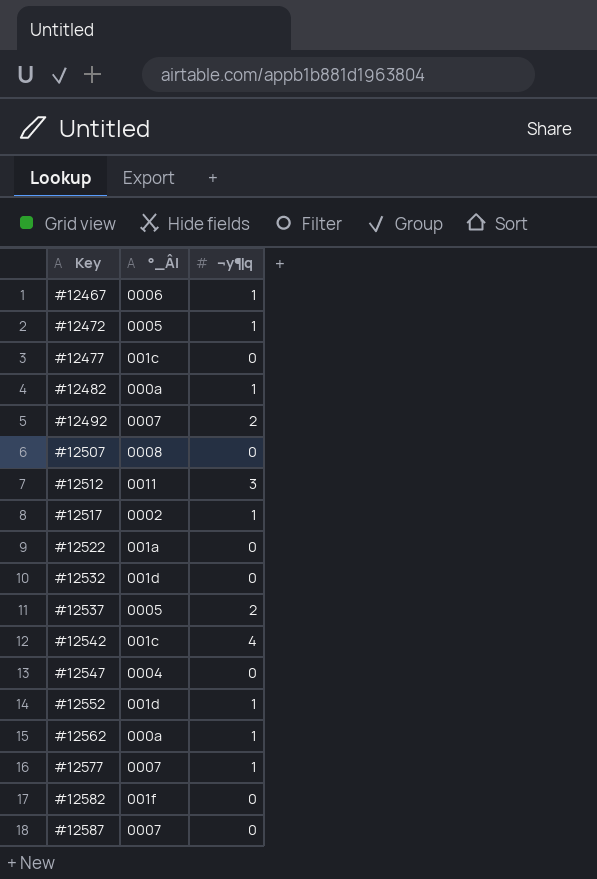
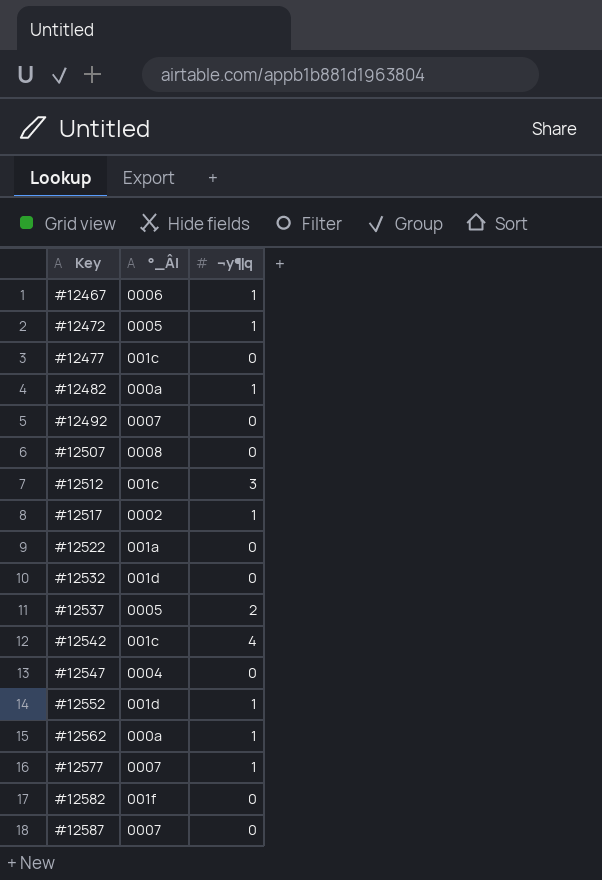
#12492 | ¬y¶q: 2 -> 0
#12512 | °_ÂI: 0011 -> 001c

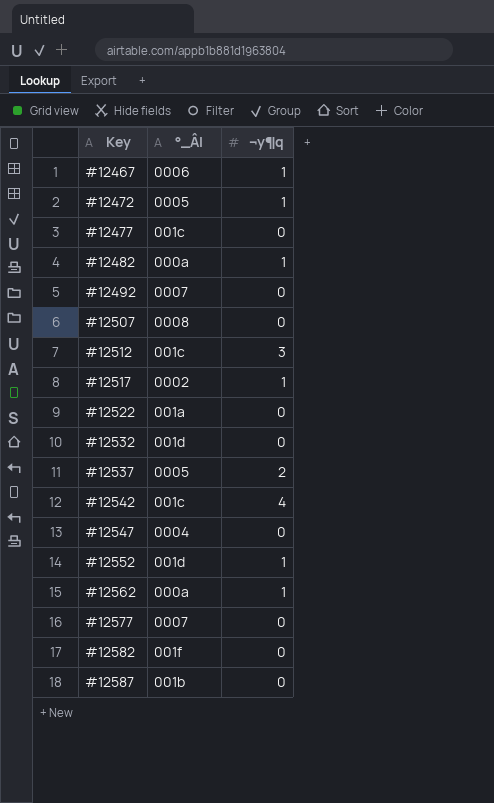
#12577 | ¬y¶q: 1 -> 0
#12587 | °_ÂI: 0007 -> 001b

